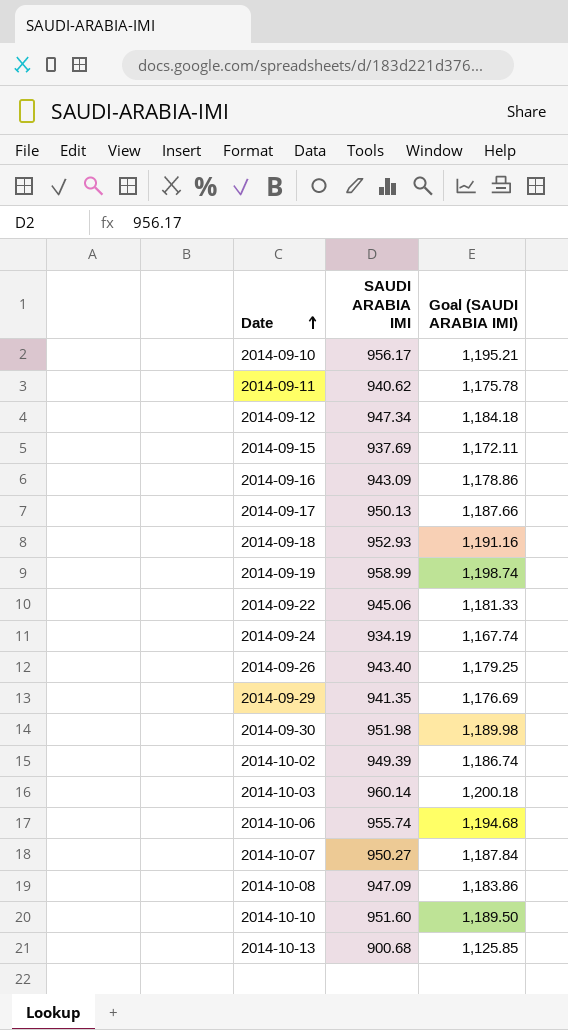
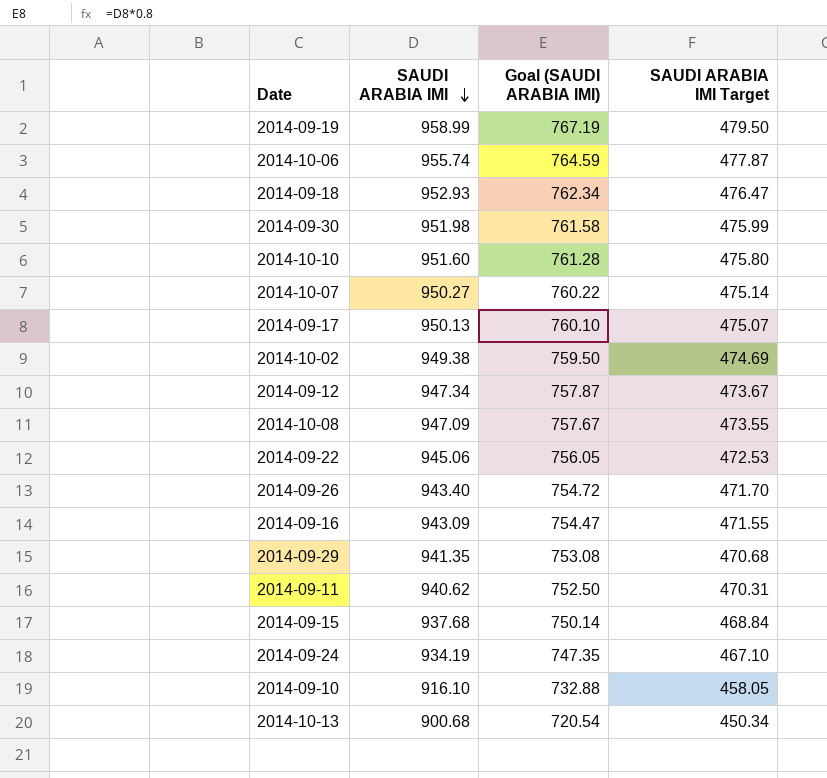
row order: Date ascending -> SAUDI ARABIA IMI descending
column Goal (SAUDI ARABIA IMI) | formula: [SAUDI ARABIA IMI] * 1.25 -> [SAUDI ARABIA IMI] * 0.8
column SAUDI ARABIA IMI Target | formula: none -> [SAUDI ARABIA IMI] * 0.5
row 2014-10-03: 960.14 | 1,200.18 -> none
2014-10-02 | SAUDI ARABIA IMI: 949.39 -> 949.38
2014-09-15 | SAUDI ARABIA IMI: 937.69 -> 937.68
2014-09-10 | SAUDI ARABIA IMI: 956.17 -> 916.10

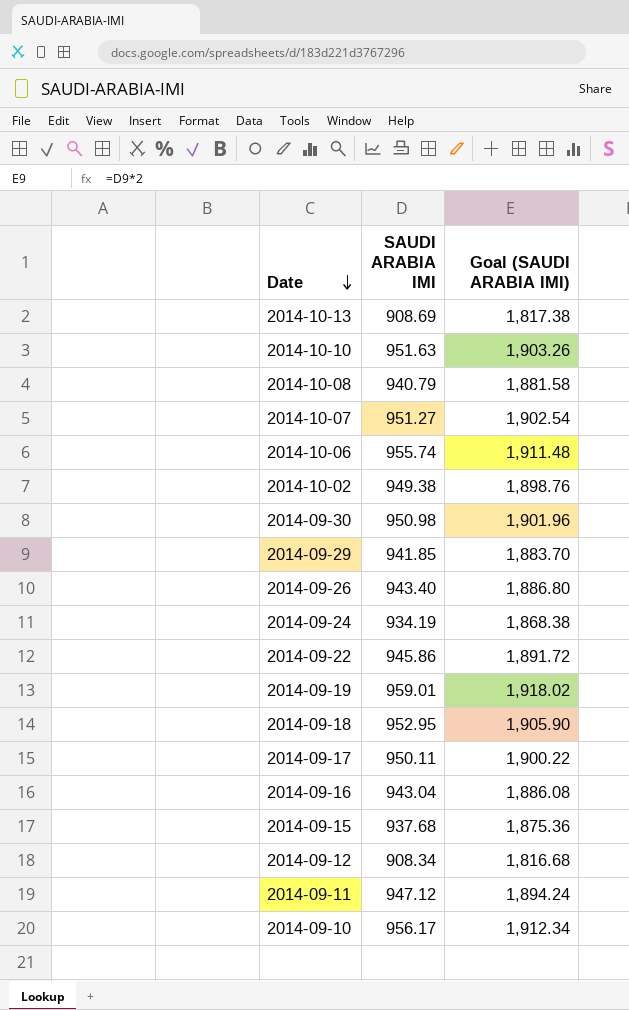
row order: SAUDI ARABIA IMI descending -> Date descending
column SAUDI ARABIA IMI Target | formula: [SAUDI ARABIA IMI] * 0.5 -> none
column Goal (SAUDI ARABIA IMI) | formula: [SAUDI ARABIA IMI] * 0.8 -> [SAUDI ARABIA IMI] * 2
2014-10-13 | SAUDI ARABIA IMI: 900.68 -> 908.69
2014-10-10 | SAUDI ARABIA IMI: 951.60 -> 951.63
2014-10-08 | SAUDI ARABIA IMI: 947.09 -> 940.79
2014-10-07 | SAUDI ARABIA IMI: 950.27 -> 951.27
2014-09-30 | SAUDI ARABIA IMI: 951.98 -> 950.98
2014-09-29 | SAUDI ARABIA IMI: 941.35 -> 941.85
2014-09-22 | SAUDI ARABIA IMI: 945.06 -> 945.86
2014-09-19 | SAUDI ARABIA IMI: 958.99 -> 959.01
2014-09-18 | SAUDI ARABIA IMI: 952.93 -> 952.95
2014-09-17 | SAUDI ARABIA IMI: 950.13 -> 950.11
2014-09-16 | SAUDI ARABIA IMI: 943.09 -> 943.04
2014-09-12 | SAUDI ARABIA IMI: 947.34 -> 908.34
2014-09-11 | SAUDI ARABIA IMI: 940.62 -> 947.12
2014-09-10 | SAUDI ARABIA IMI: 916.10 -> 956.17

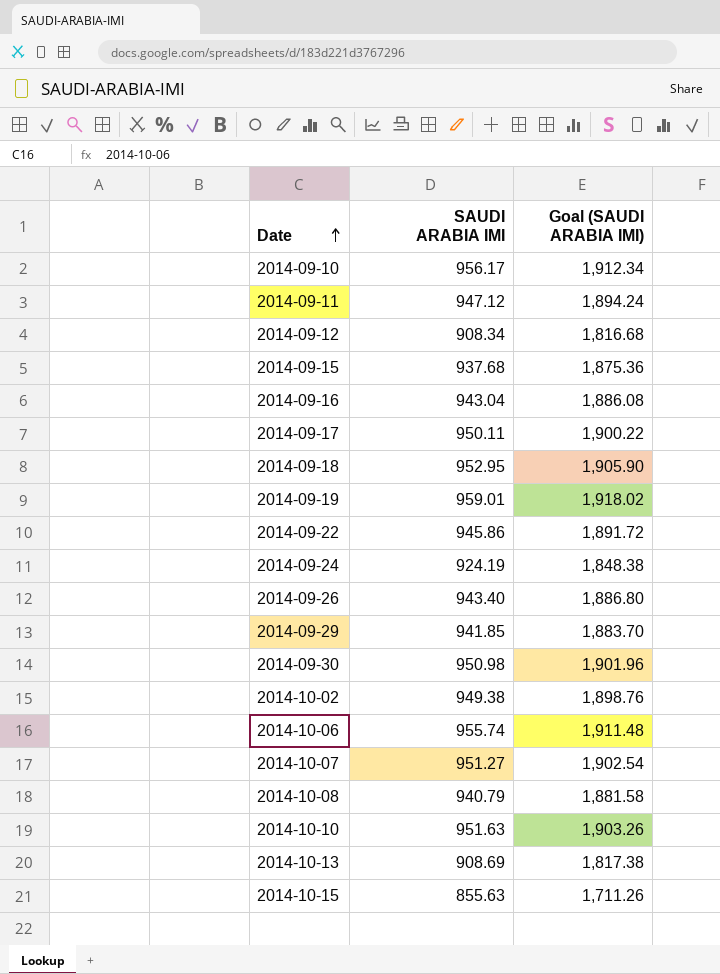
row order: Date descending -> Date ascending
2014-09-24 | SAUDI ARABIA IMI: 934.19 -> 924.19
2014-09-24 | Goal (SAUDI ARABIA IMI): 1,868.38 -> 1,848.38
row 2014-10-15: none -> 855.63 | 1,711.26

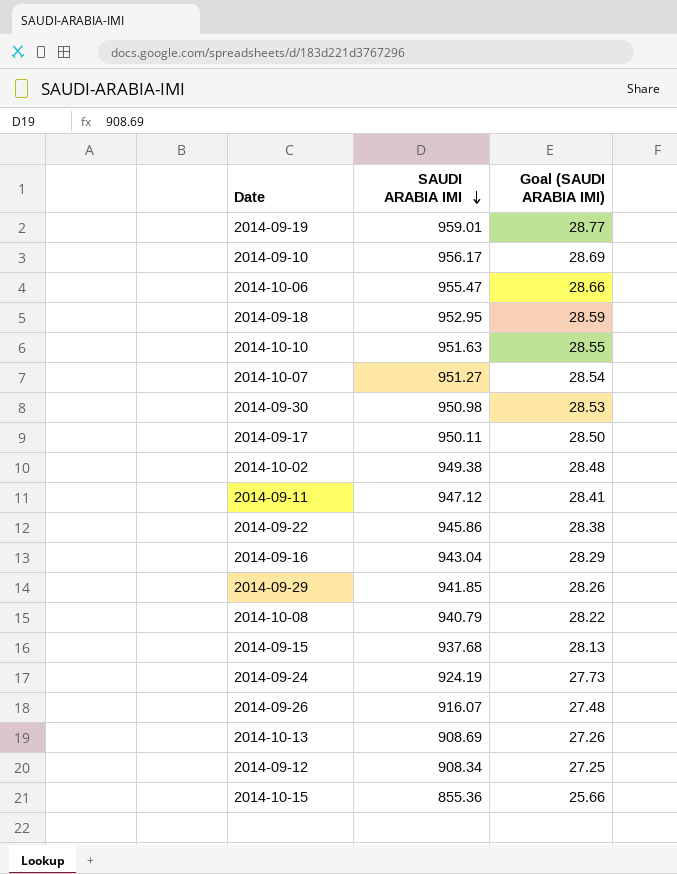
row order: Date ascending -> SAUDI ARABIA IMI descending
column Goal (SAUDI ARABIA IMI) | formula: [SAUDI ARABIA IMI] * 2 -> [SAUDI ARABIA IMI] * 0.03
2014-10-06 | SAUDI ARABIA IMI: 955.74 -> 955.47
2014-09-26 | SAUDI ARABIA IMI: 943.40 -> 916.07
2014-10-15 | SAUDI ARABIA IMI: 855.63 -> 855.36

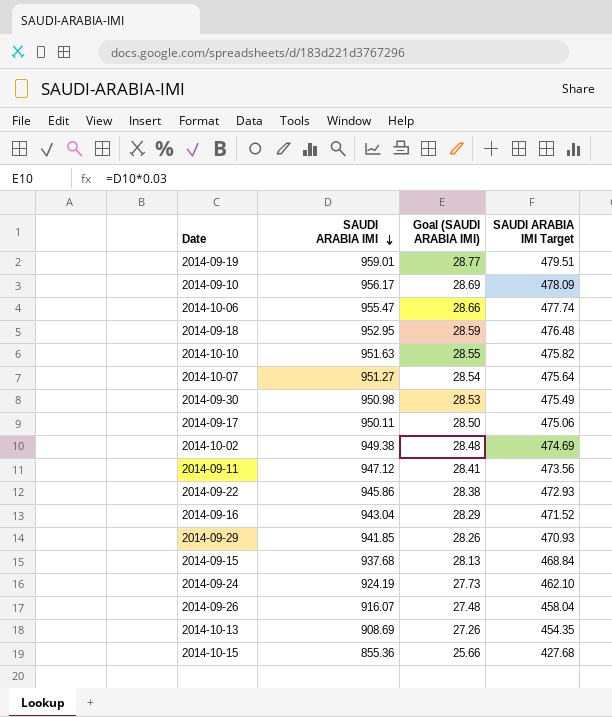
column SAUDI ARABIA IMI Target | formula: none -> [SAUDI ARABIA IMI] * 0.5
row 2014-10-08: 940.79 | 28.22 -> none
row 2014-09-12: 908.34 | 27.25 -> none

